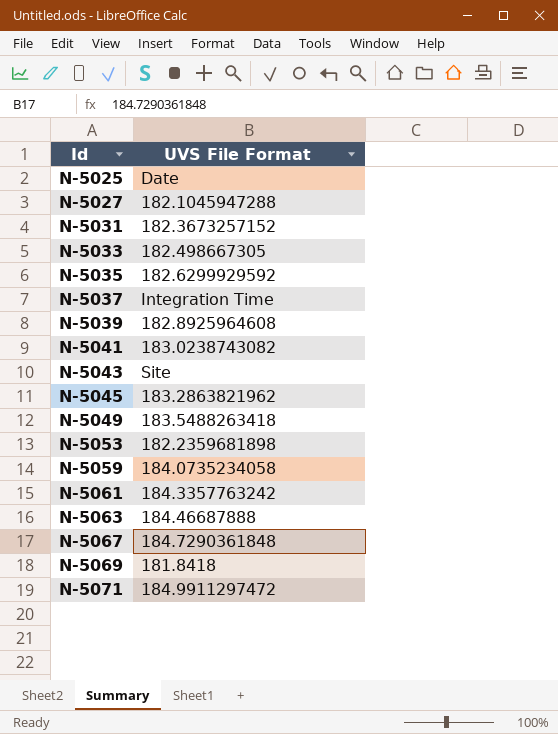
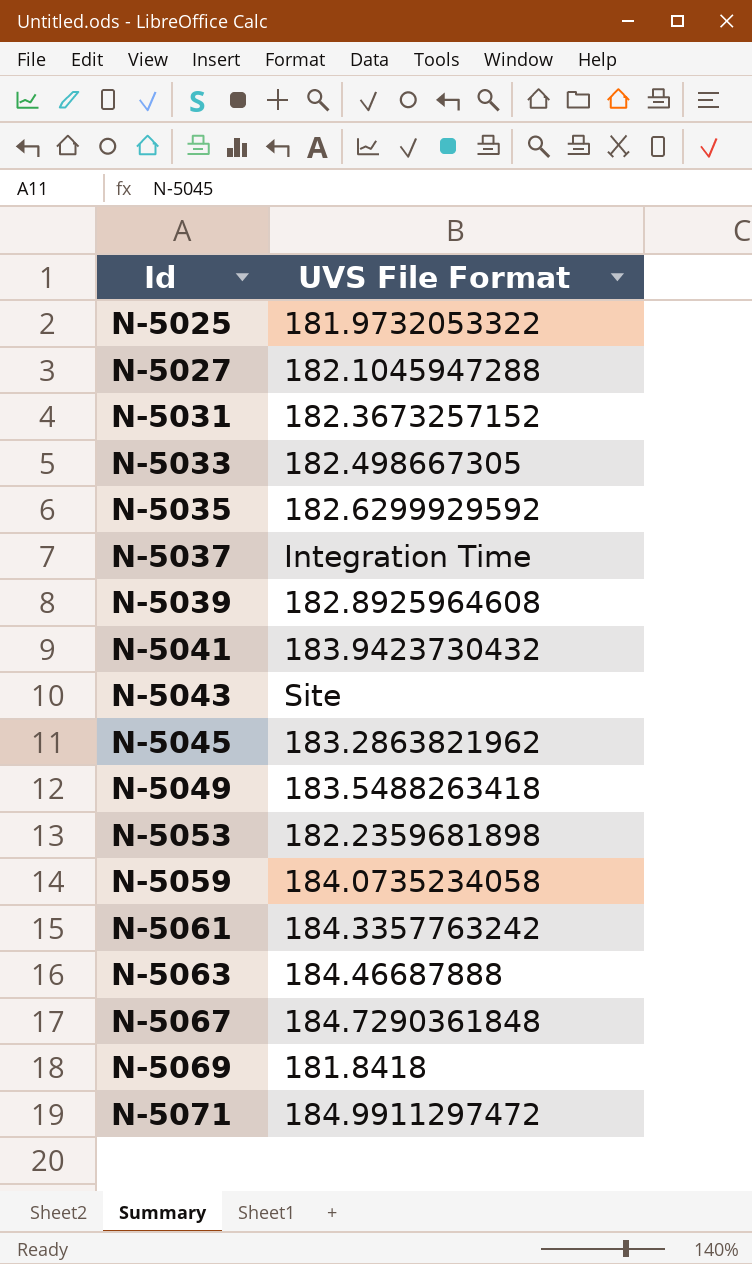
N-5025 | UVS File Format: Date -> 181.9732053322
N-5041 | UVS File Format: 183.0238743082 -> 183.9423730432

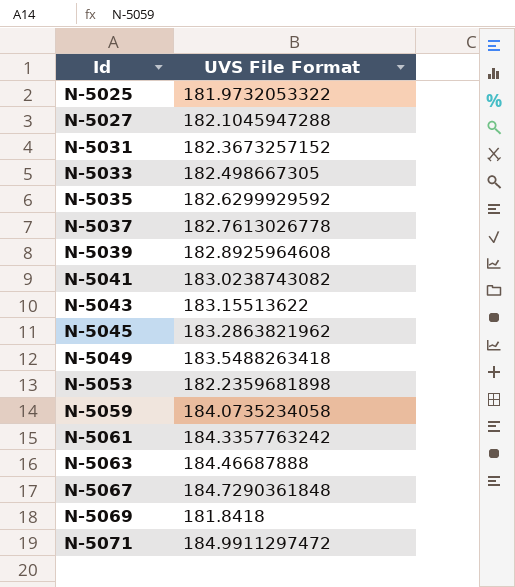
N-5037 | UVS File Format: Integration Time -> 182.7613026778
N-5041 | UVS File Format: 183.9423730432 -> 183.0238743082
N-5043 | UVS File Format: Site -> 183.15513622

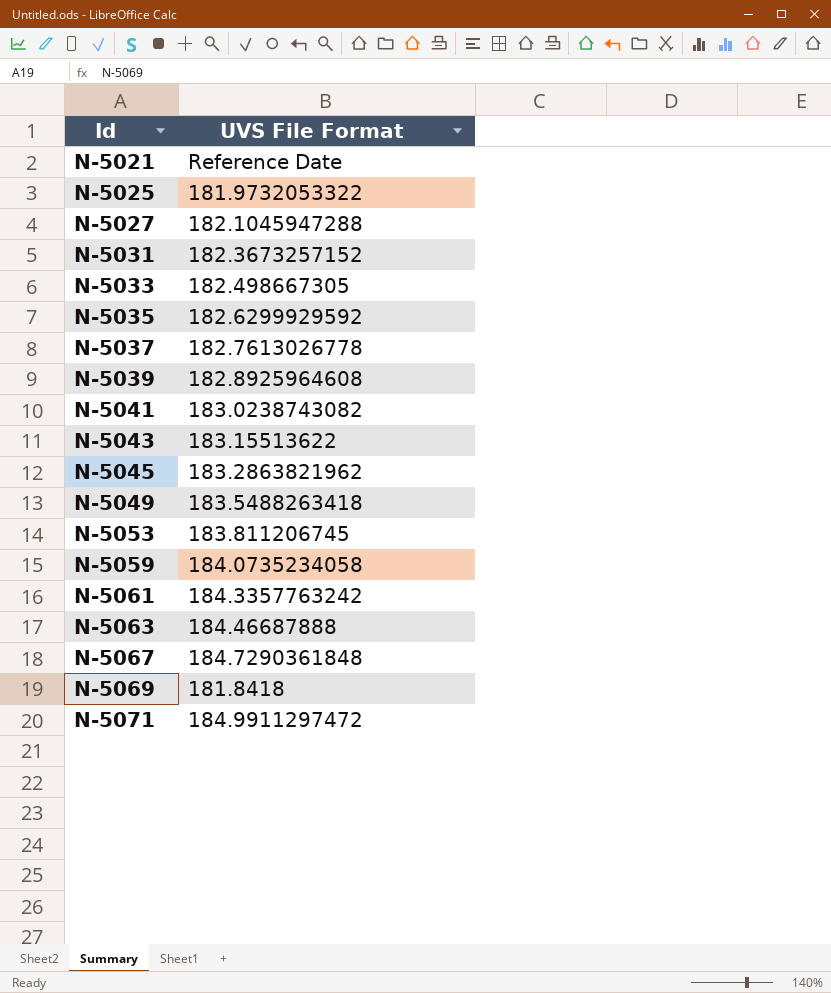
row N-5021: none -> Reference Date
N-5053 | UVS File Format: 182.2359681898 -> 183.811206745

